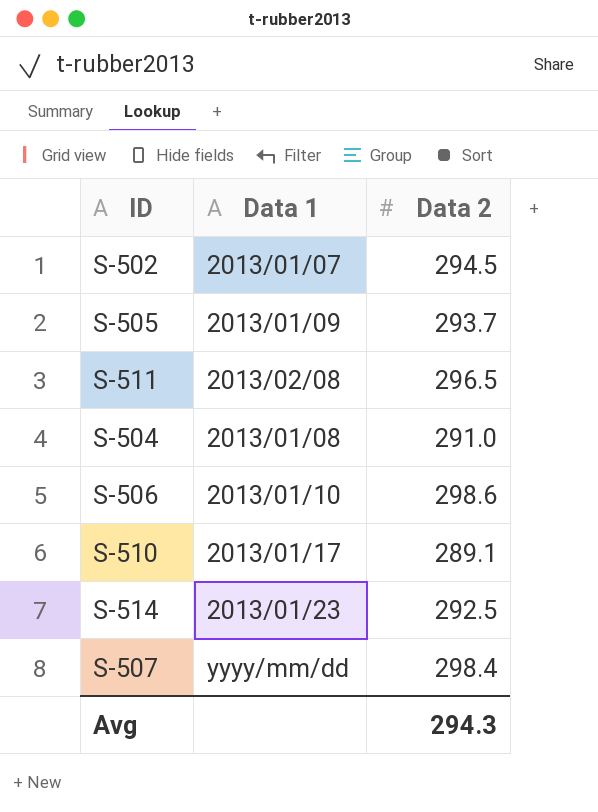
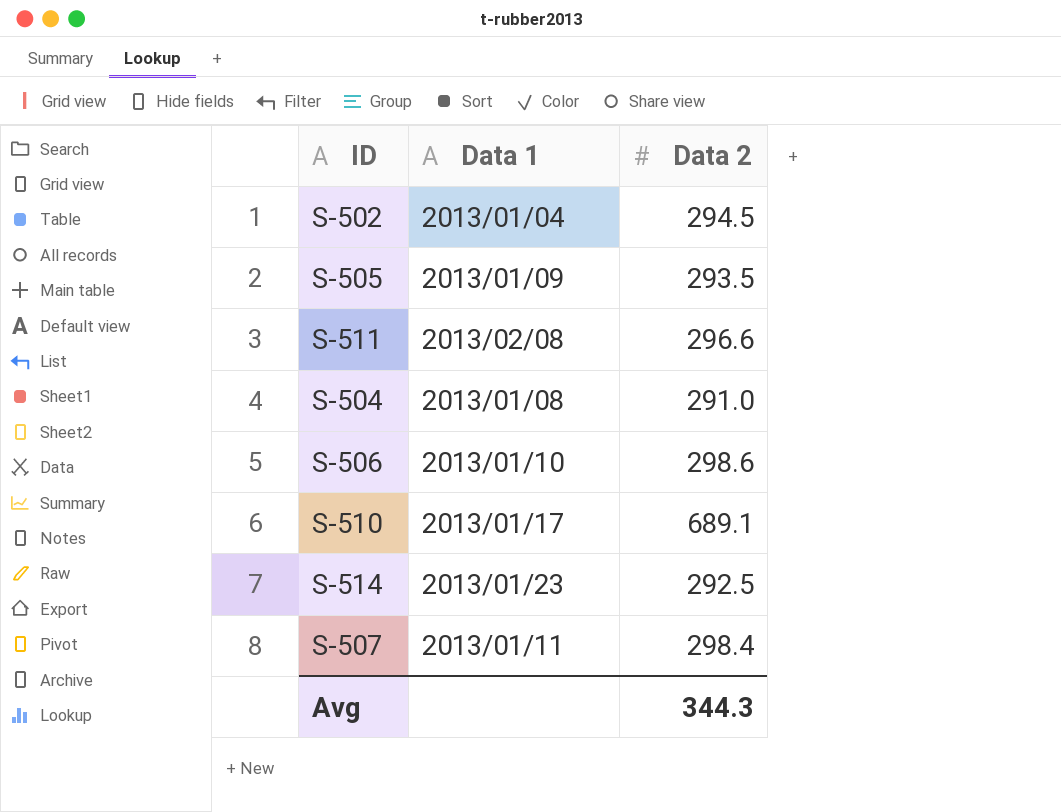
S-502 | Data 1: 2013/01/07 -> 2013/01/04
S-505 | Data 2: 293.7 -> 293.5
S-511 | Data 2: 296.5 -> 296.6
S-510 | Data 2: 289.1 -> 689.1
S-507 | Data 1: yyyy/mm/dd -> 2013/01/11
Avg | Data 2: 294.3 -> 344.3

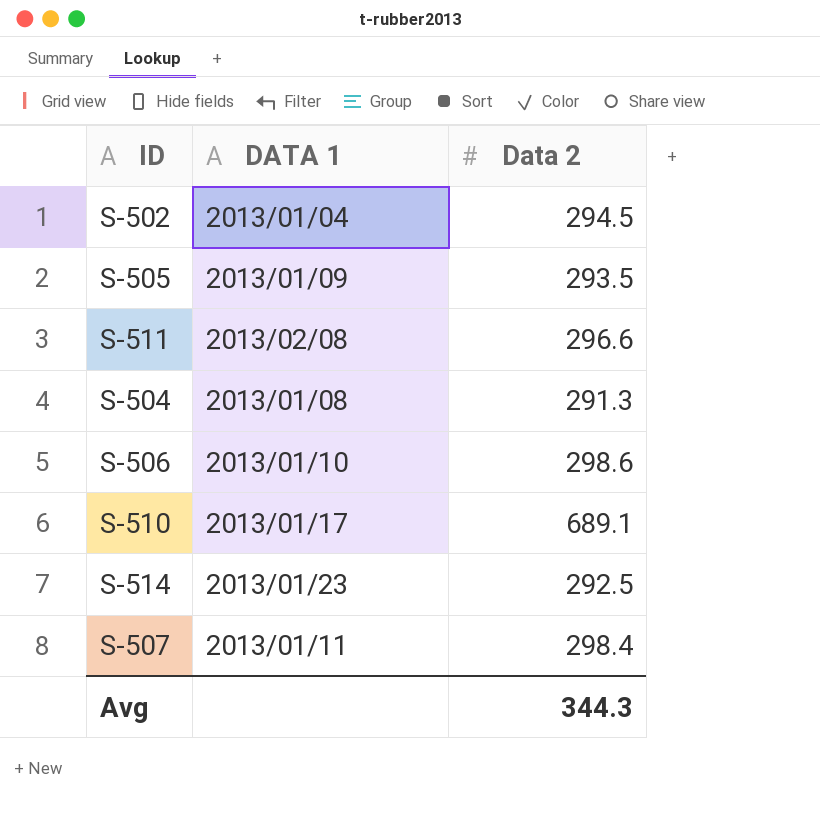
column name: Data 1 -> DATA 1
S-504 | Data 2: 291.0 -> 291.3

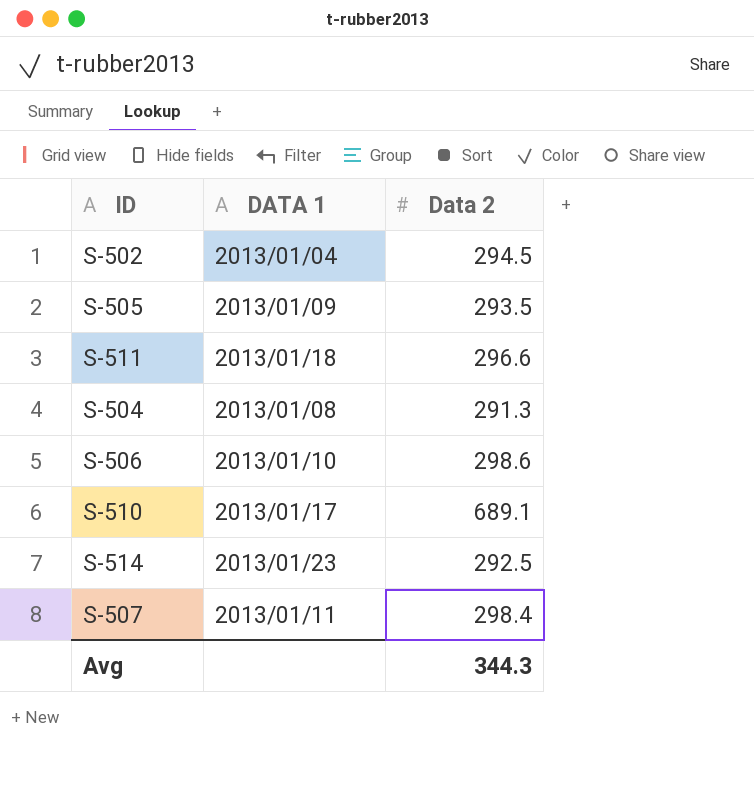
S-511 | DATA 1: 2013/02/08 -> 2013/01/18

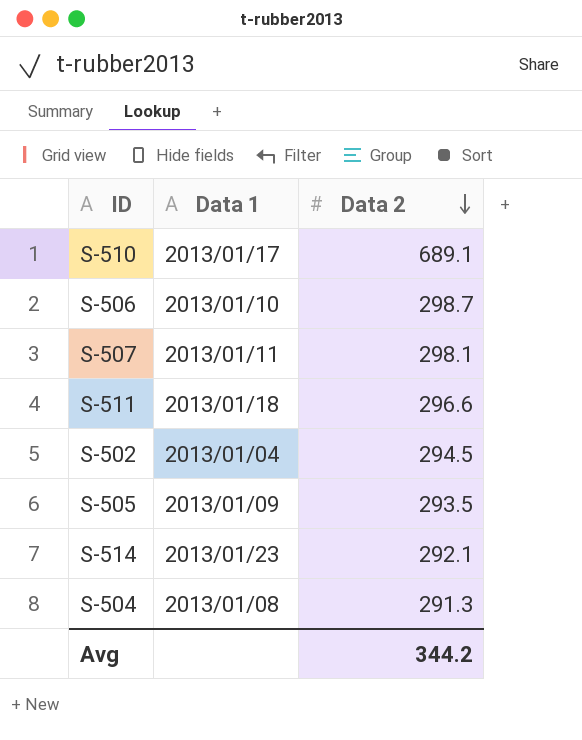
row order: none -> Data 2 descending
column name: DATA 1 -> Data 1
S-506 | Data 2: 298.6 -> 298.7
S-507 | Data 2: 298.4 -> 298.1
S-514 | Data 2: 292.5 -> 292.1
Avg | Data 2: 344.3 -> 344.2

